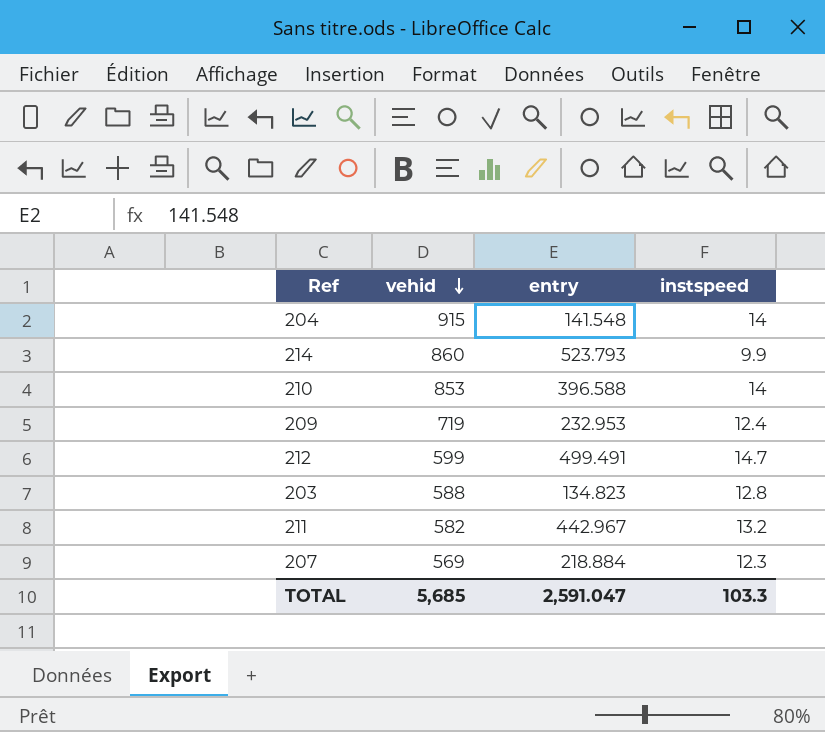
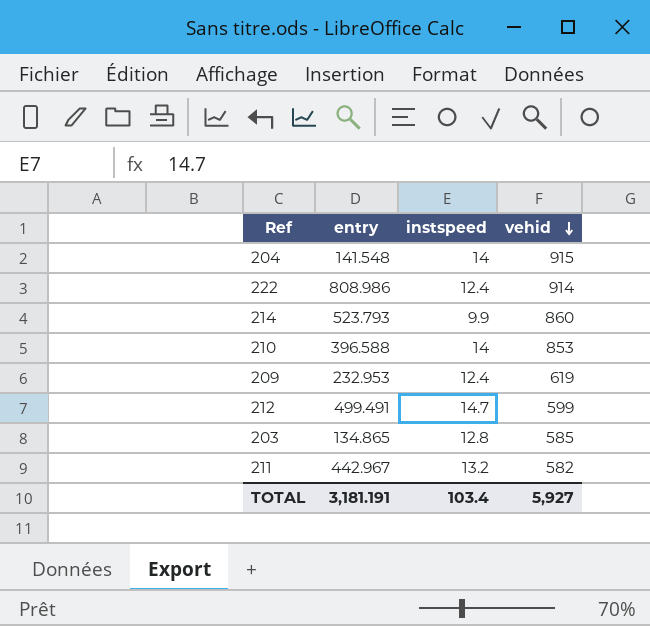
column vehid | position: 2 -> 4
row 207: 569 | 218.884 | 12.3 -> none
row 222: none -> 808.986 | 12.4 | 914
209 | vehid: 719 -> 619
203 | entry: 134.823 -> 134.865
203 | vehid: 588 -> 585
TOTAL | entry: 2,591.047 -> 3,181.191
TOTAL | instspeed: 103.3 -> 103.4
TOTAL | vehid: 5,685 -> 5,927

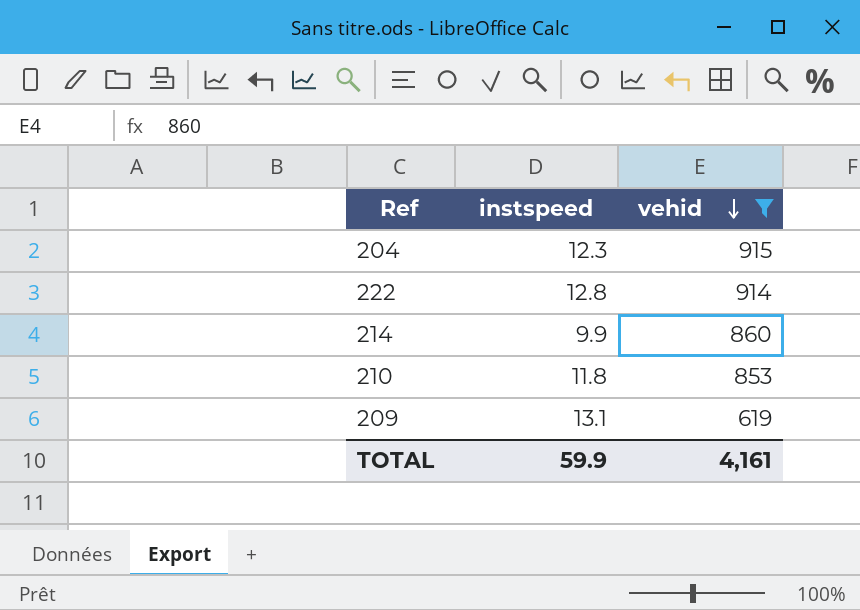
filter: none -> vehid >= 619
column entry | position: 2 -> none
204 | instspeed: 14 -> 12.3
222 | instspeed: 12.4 -> 12.8
210 | instspeed: 14 -> 11.8
209 | instspeed: 12.4 -> 13.1
TOTAL | instspeed: 103.4 -> 59.9
TOTAL | vehid: 5,927 -> 4,161

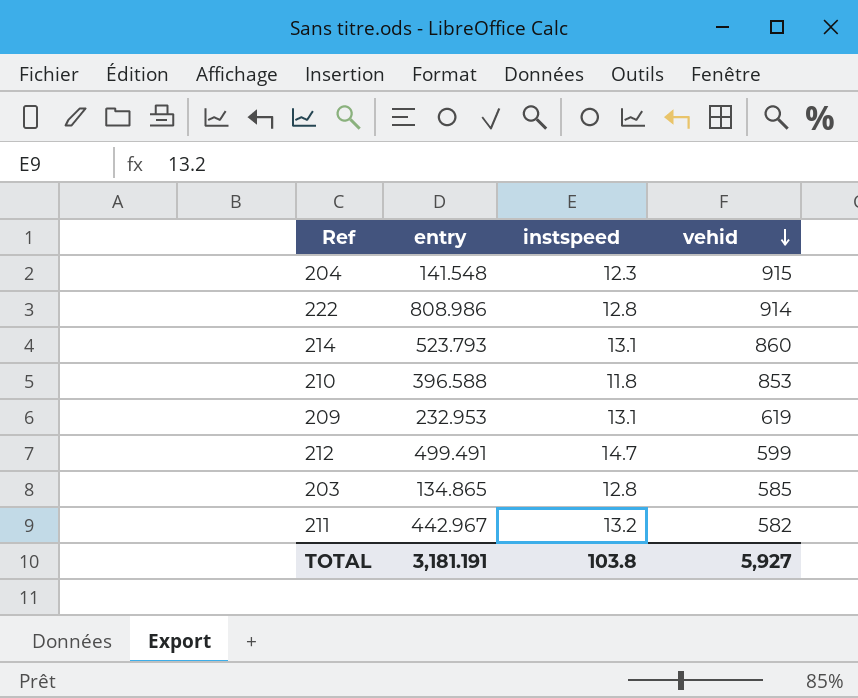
filter: vehid >= 619 -> none
column entry | position: none -> 2
214 | instspeed: 9.9 -> 13.1
TOTAL | instspeed: 59.9 -> 103.8
TOTAL | vehid: 4,161 -> 5,927

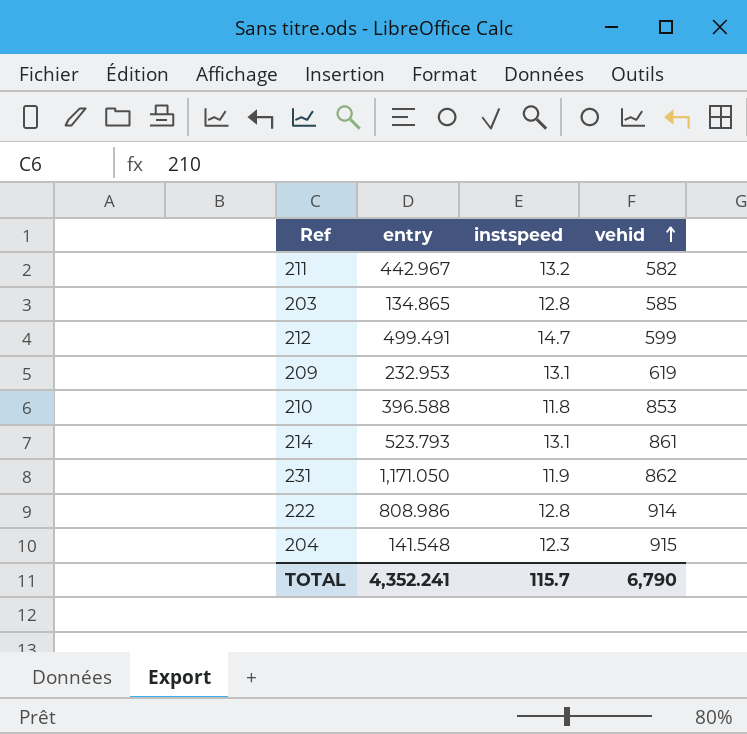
row order: vehid descending -> vehid ascending
214 | vehid: 860 -> 861
row 231: none -> 1,171.050 | 11.9 | 862
TOTAL | entry: 3,181.191 -> 4,352.241
TOTAL | instspeed: 103.8 -> 115.7
TOTAL | vehid: 5,927 -> 6,790

